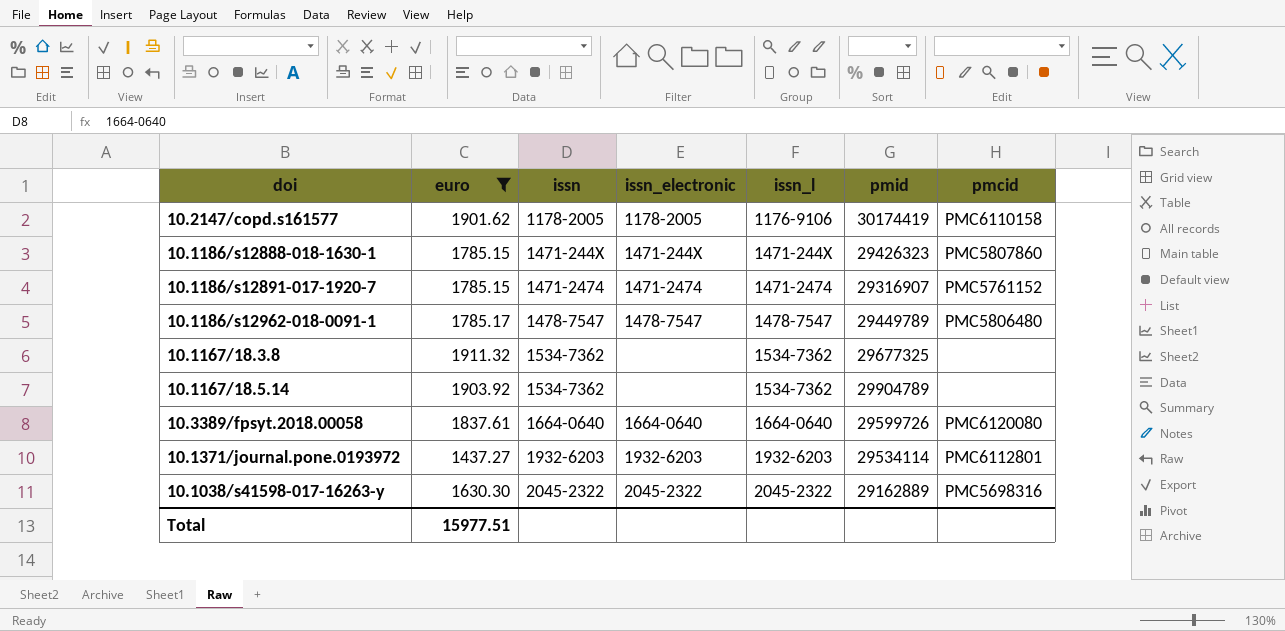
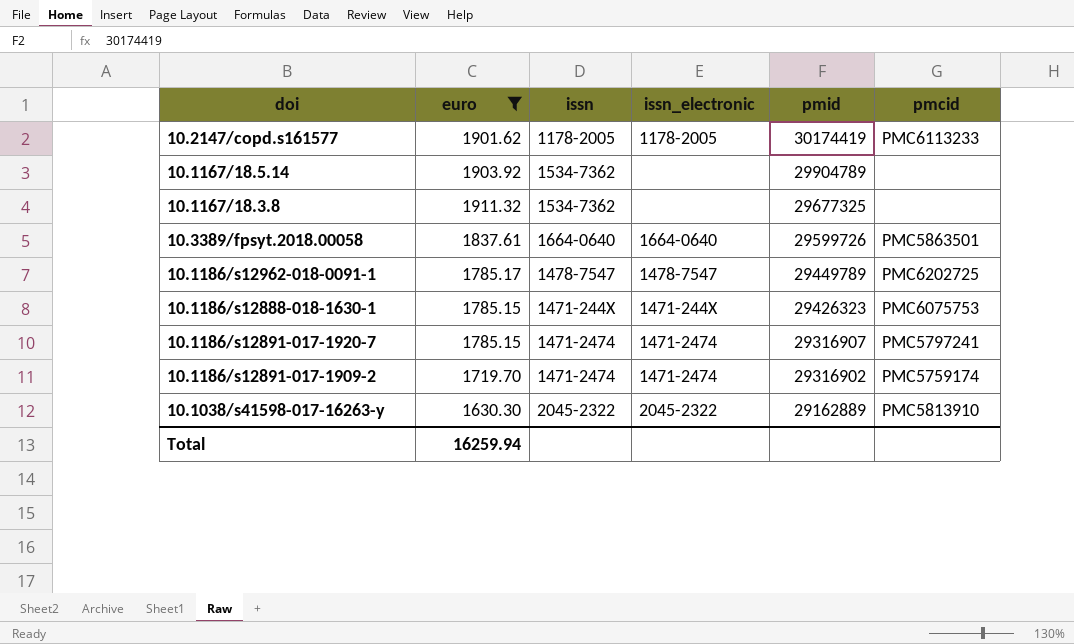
row order: issn ascending -> pmid descending
column issn_l | position: 5 -> none
row 10.1371/journal.pone.0193972: 1437.27 | 1932-6203 | 1932-6203 | 1932-6203 | 29534114 | PMC6112801 -> none
10.2147/copd.s161577 | pmcid: PMC6110158 -> PMC6113233
10.3389/fpsyt.2018.00058 | pmcid: PMC6120080 -> PMC5863501
10.1186/s12962-018-0091-1 | pmcid: PMC5806480 -> PMC6202725
10.1186/s12888-018-1630-1 | pmcid: PMC5807860 -> PMC6075753
10.1186/s12891-017-1920-7 | pmcid: PMC5761152 -> PMC5797241
row 10.1186/s12891-017-1909-2: none -> 1719.70 | 1471-2474 | 1471-2474 | 29316902 | PMC5759174
10.1038/s41598-017-16263-y | pmcid: PMC5698316 -> PMC5813910
Total | euro: 15977.51 -> 16259.94

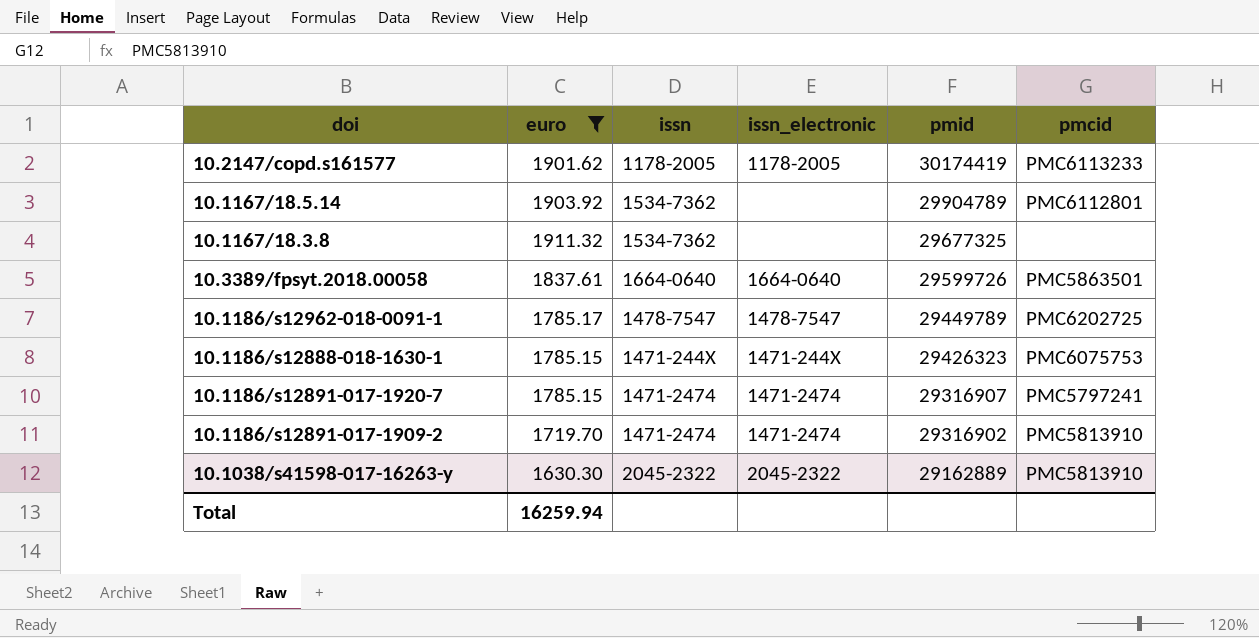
10.1167/18.5.14 | pmcid: none -> PMC6112801
10.1186/s12891-017-1909-2 | pmcid: PMC5759174 -> PMC5813910

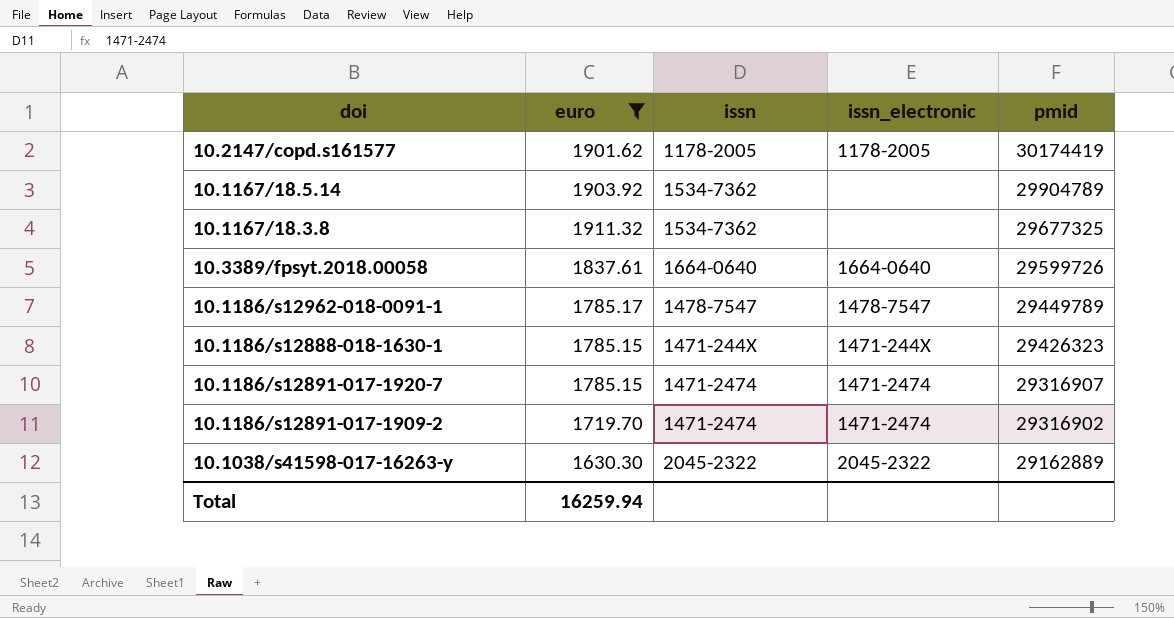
column pmcid | position: 6 -> none

